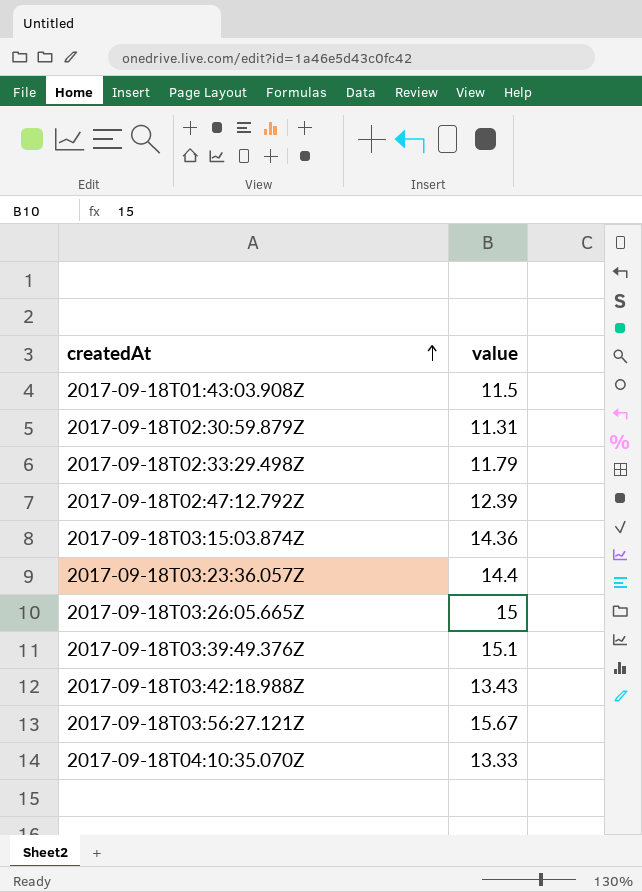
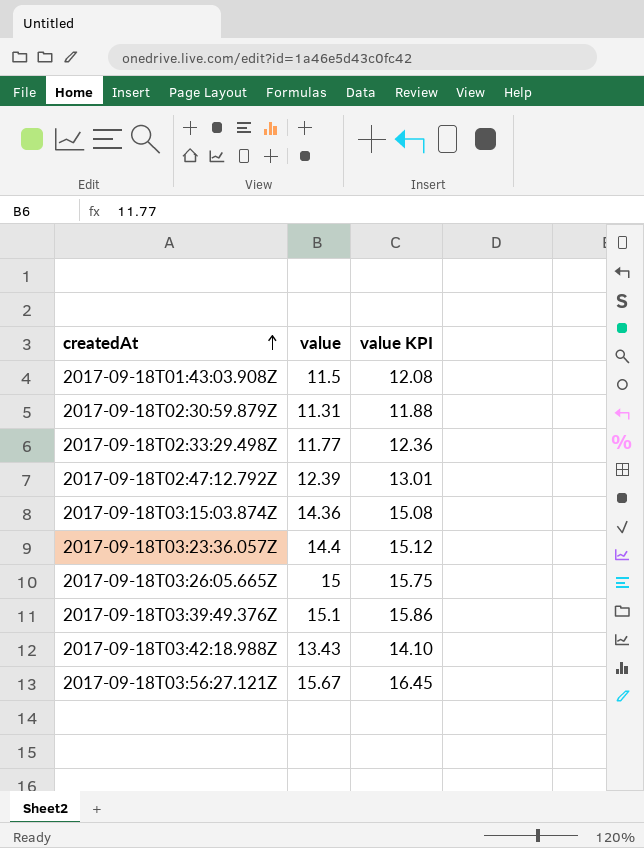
column value KPI | formula: none -> [value] * 1.05
row 2017-09-18T04:10:35.070Z: 13.33 -> none
2017-09-18T02:33:29.498Z | value: 11.79 -> 11.77

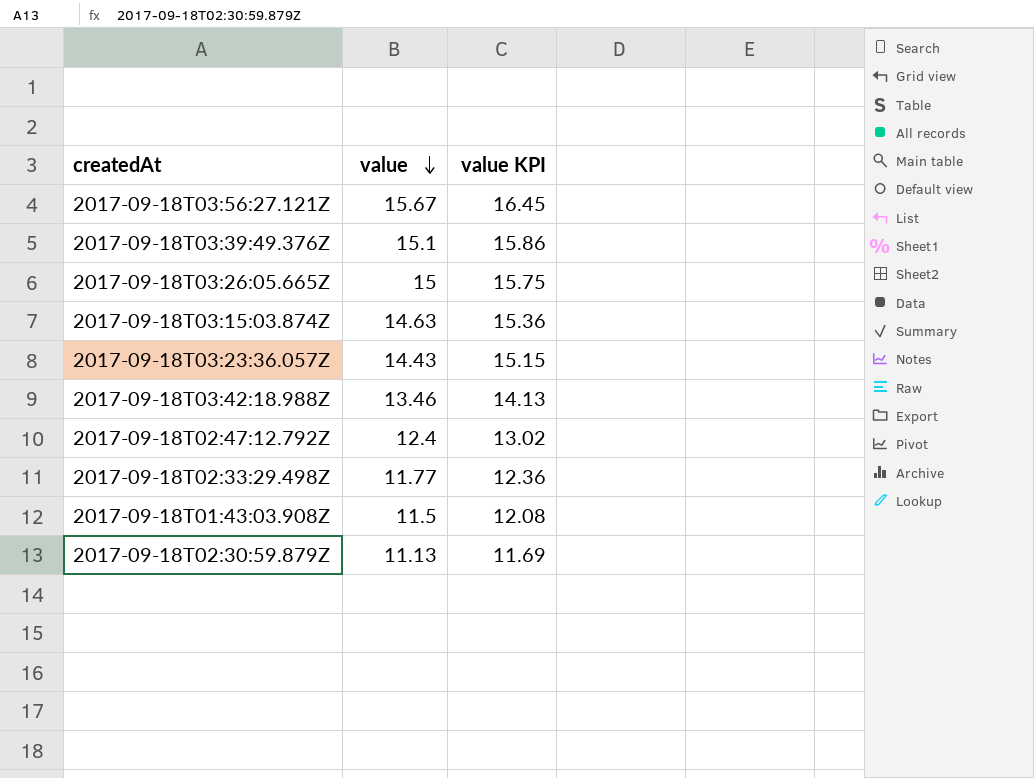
row order: createdAt ascending -> value descending
2017-09-18T03:15:03.874Z | value: 14.36 -> 14.63
2017-09-18T03:15:03.874Z | value KPI: 15.08 -> 15.36
2017-09-18T03:23:36.057Z | value: 14.4 -> 14.43
2017-09-18T03:23:36.057Z | value KPI: 15.12 -> 15.15
2017-09-18T03:42:18.988Z | value: 13.43 -> 13.46
2017-09-18T03:42:18.988Z | value KPI: 14.10 -> 14.13
2017-09-18T02:47:12.792Z | value: 12.39 -> 12.4
2017-09-18T02:47:12.792Z | value KPI: 13.01 -> 13.02
2017-09-18T02:30:59.879Z | value: 11.31 -> 11.13
2017-09-18T02:30:59.879Z | value KPI: 11.88 -> 11.69

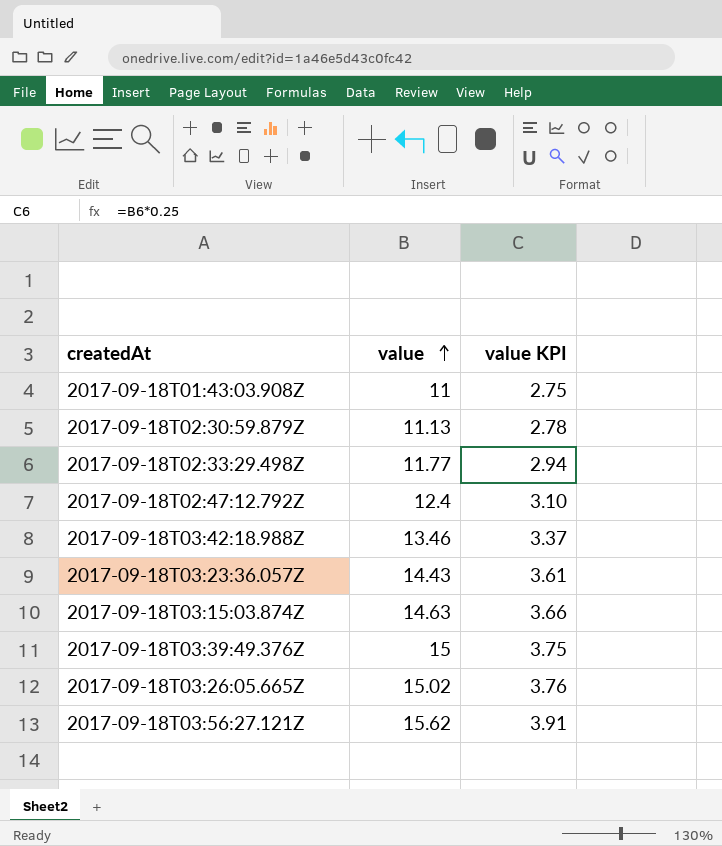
row order: value descending -> value ascending
column value KPI | formula: [value] * 1.05 -> [value] * 0.25
2017-09-18T01:43:03.908Z | value: 11.5 -> 11
2017-09-18T03:39:49.376Z | value: 15.1 -> 15
2017-09-18T03:26:05.665Z | value: 15 -> 15.02
2017-09-18T03:56:27.121Z | value: 15.67 -> 15.62

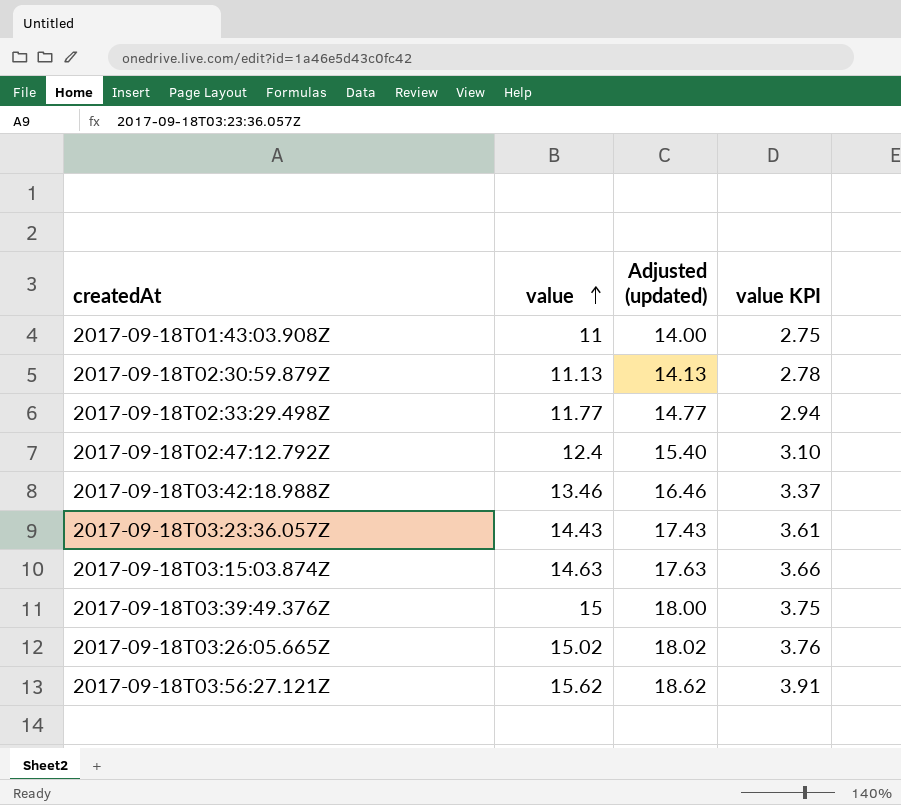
column Adjusted (updated) | formula: none -> [value] + 3

